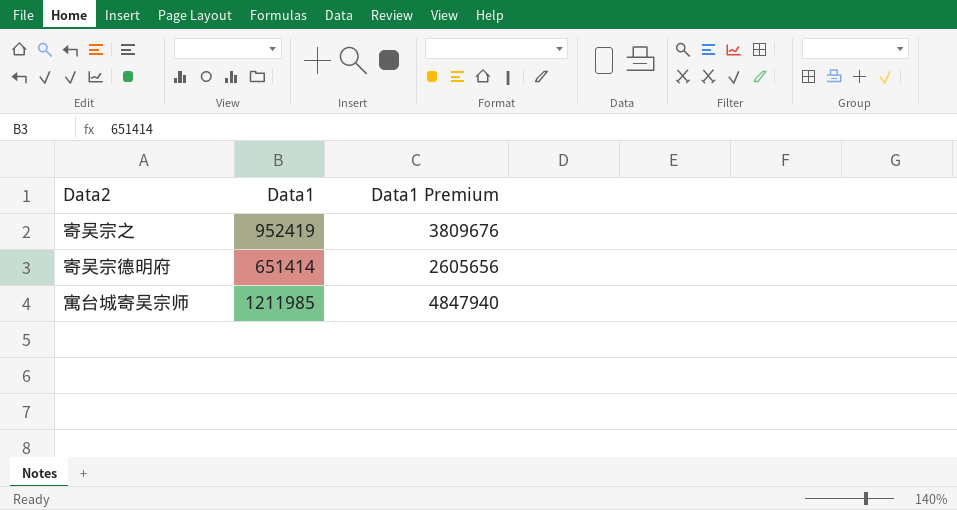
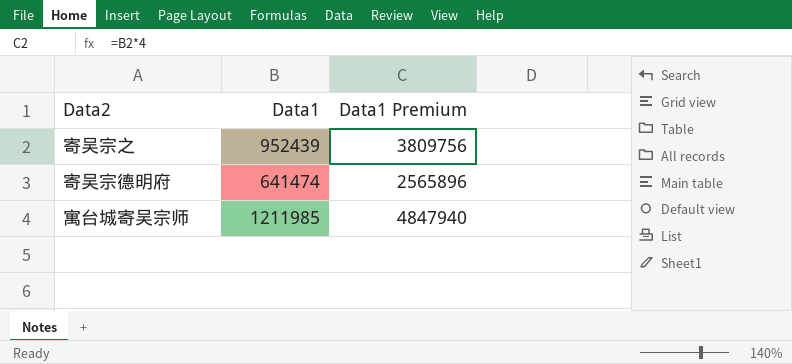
寄吴宗之 | Data1: 952419 -> 952439
寄吴宗之 | Data1 Premium: 3809676 -> 3809756
寄吴宗德明府 | Data1: 651414 -> 641474
寄吴宗德明府 | Data1 Premium: 2605656 -> 2565896

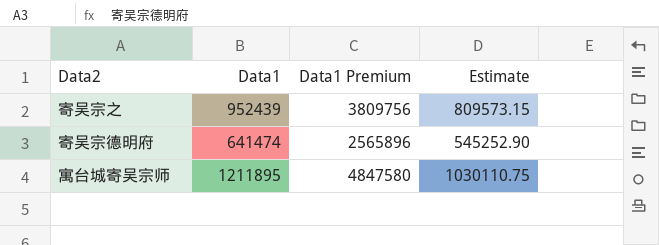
column Estimate | formula: none -> [Data1] * 0.85
寓台城寄吴宗师 | Data1: 1211985 -> 1211895
寓台城寄吴宗师 | Data1 Premium: 4847940 -> 4847580

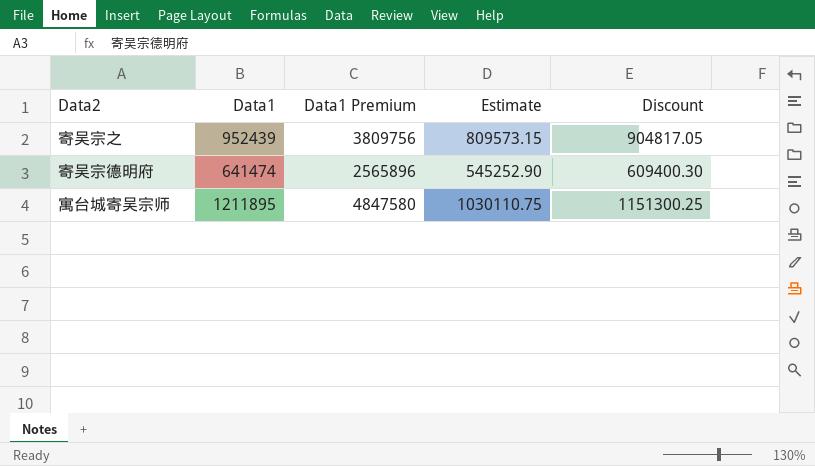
column Discount | formula: none -> [Data1] * 0.95

